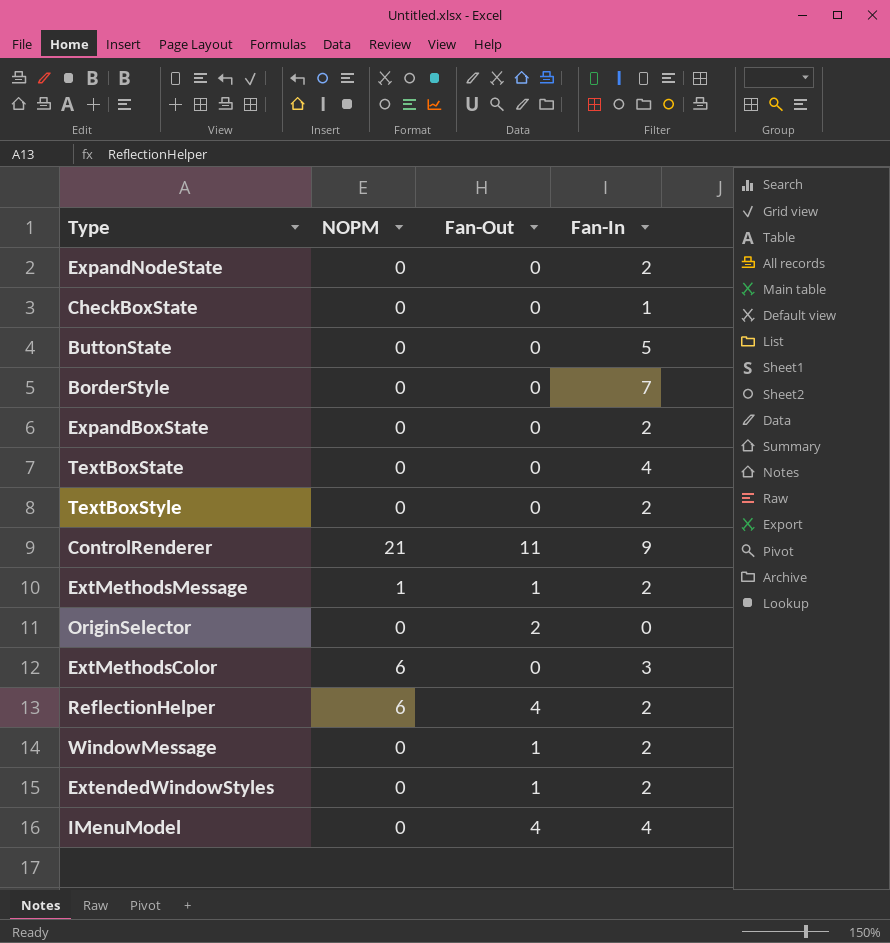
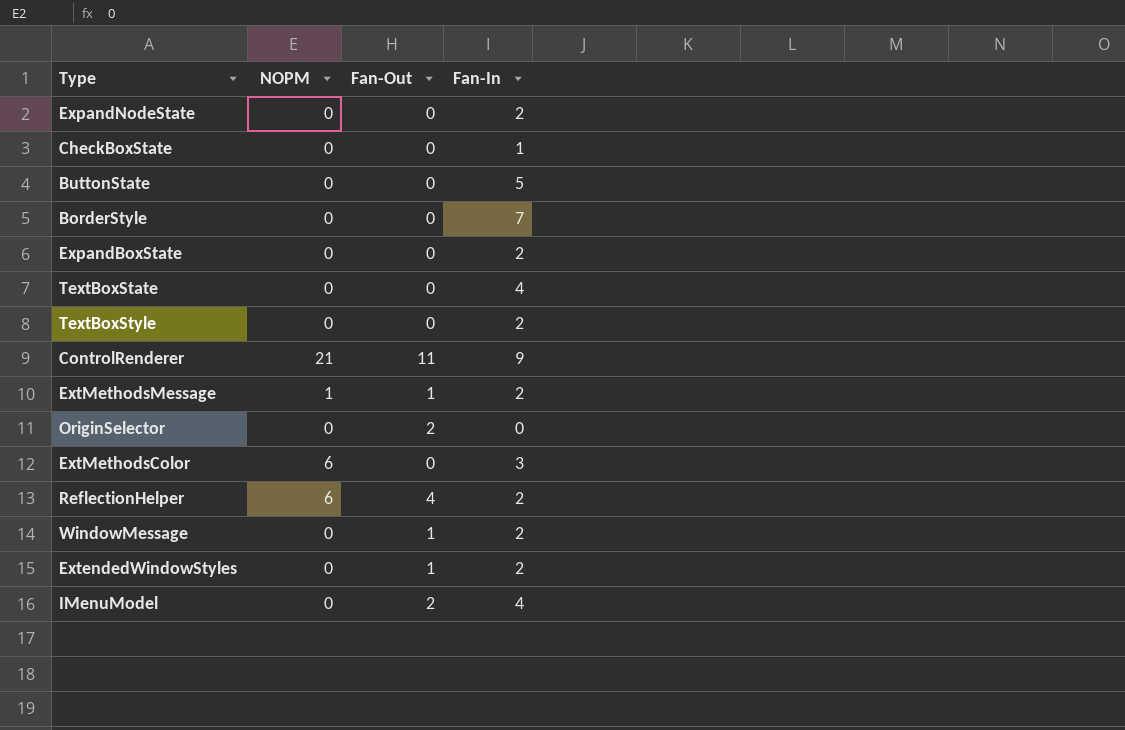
IMenuModel | Fan-Out: 4 -> 2

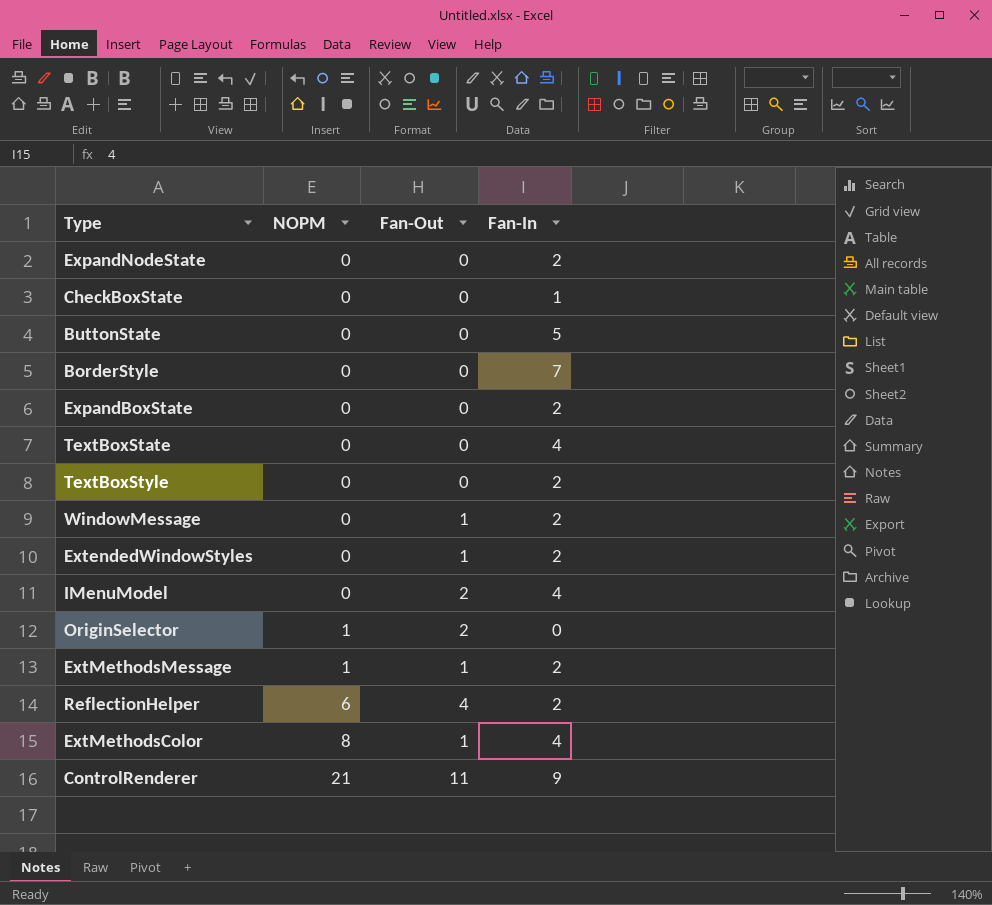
row order: none -> NOPM ascending
OriginSelector | NOPM: 0 -> 1
ExtMethodsColor | NOPM: 6 -> 8
ExtMethodsColor | Fan-Out: 0 -> 1
ExtMethodsColor | Fan-In: 3 -> 4

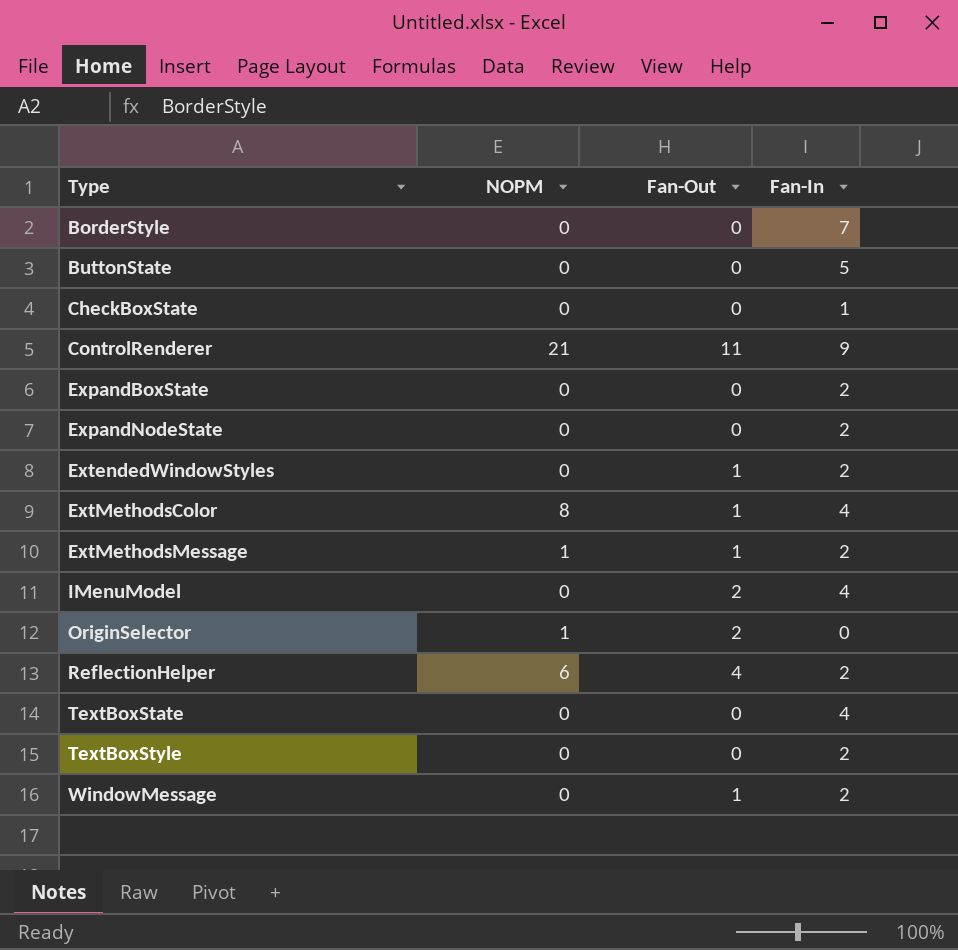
row order: NOPM ascending -> Type ascending

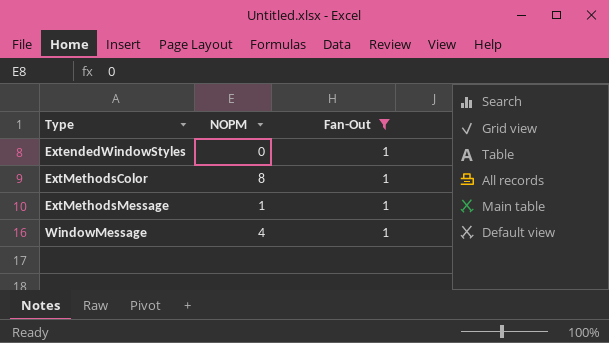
filter: none -> Fan-Out = 1
column Fan-In | position: 4 -> none
WindowMessage | NOPM: 0 -> 4

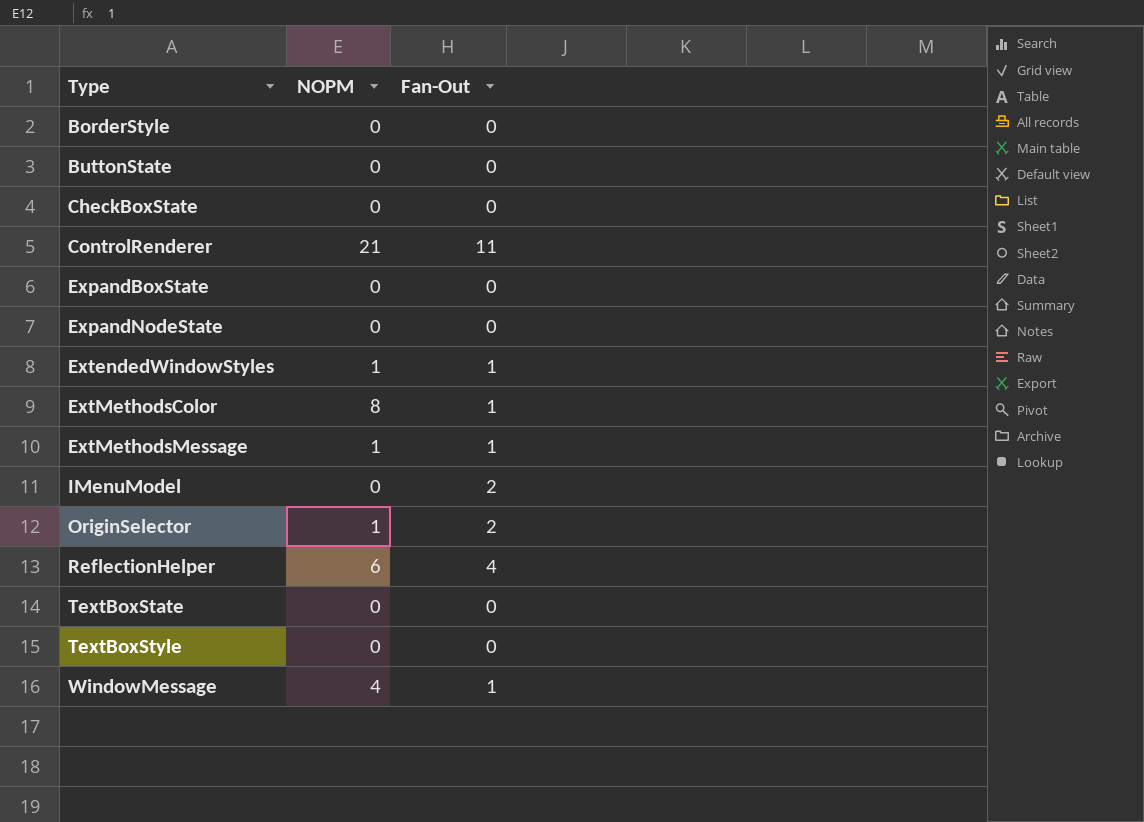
filter: Fan-Out = 1 -> none
ExtendedWindowStyles | NOPM: 0 -> 1

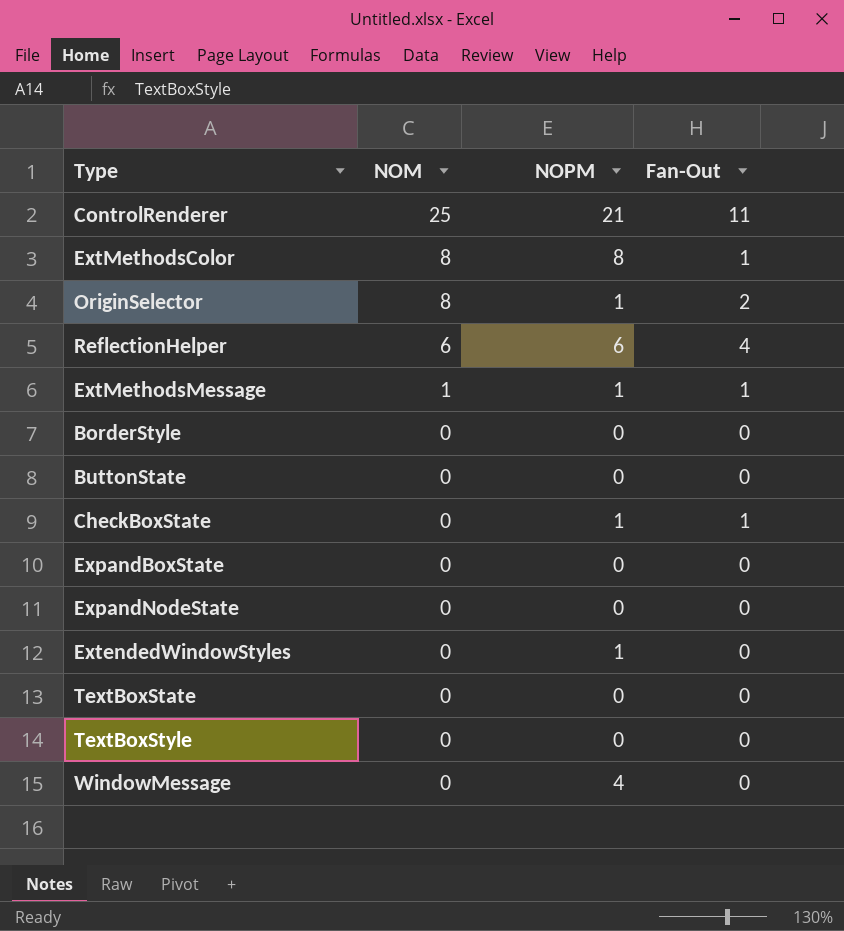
row order: Type ascending -> NOM descending
column NOM | position: none -> 2
row IMenuModel: 0 | 2 -> none
CheckBoxState | NOPM: 0 -> 1
CheckBoxState | Fan-Out: 0 -> 1
ExtendedWindowStyles | Fan-Out: 1 -> 0
WindowMessage | Fan-Out: 1 -> 0

